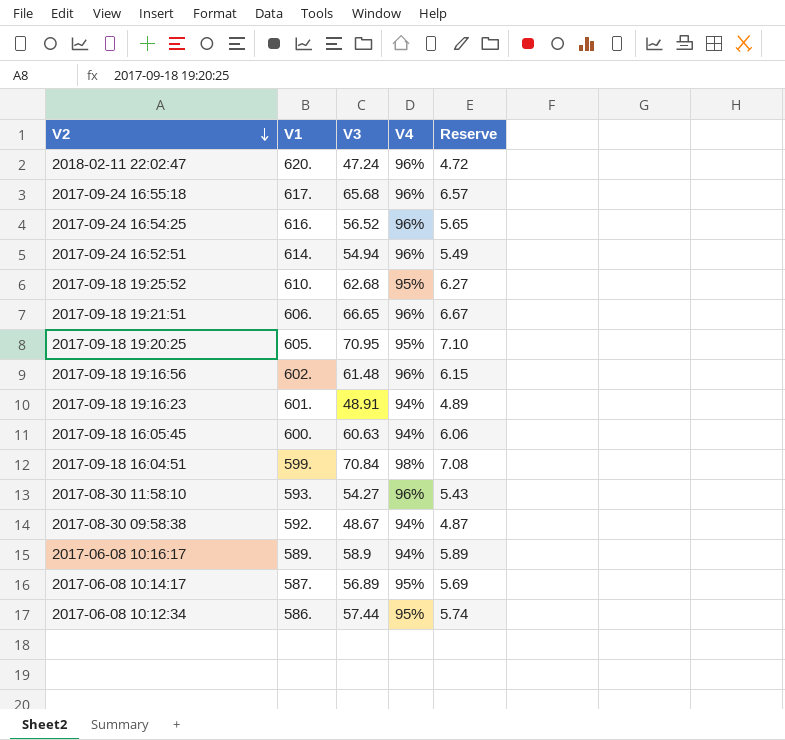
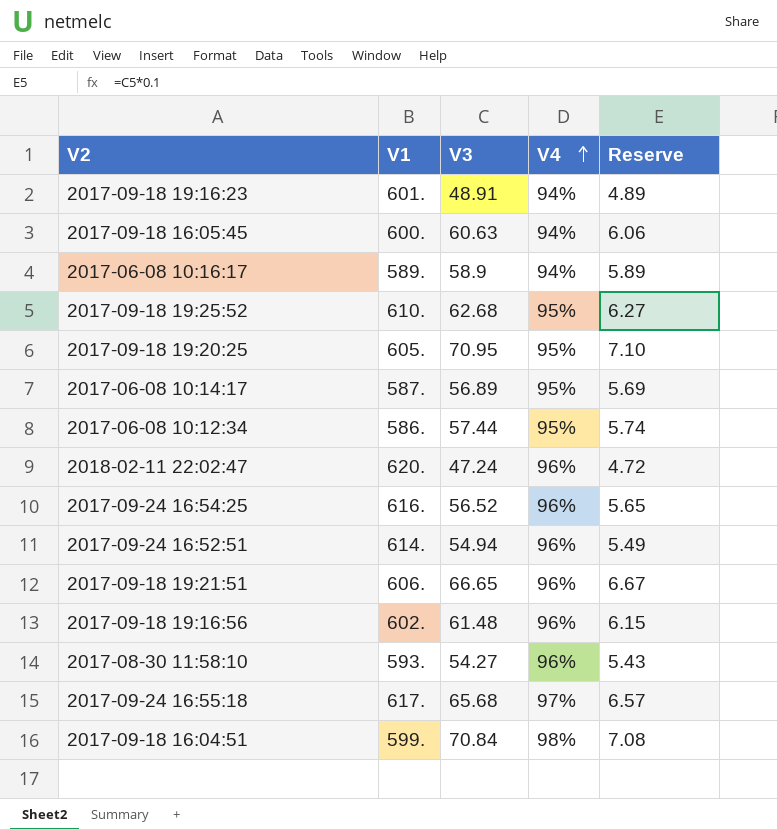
row order: V2 descending -> V4 ascending
row 2017-08-30 09:58:38: 592. | 48.67 | 94% | 4.87 -> none
2017-09-24 16:55:18 | V4: 96% -> 97%

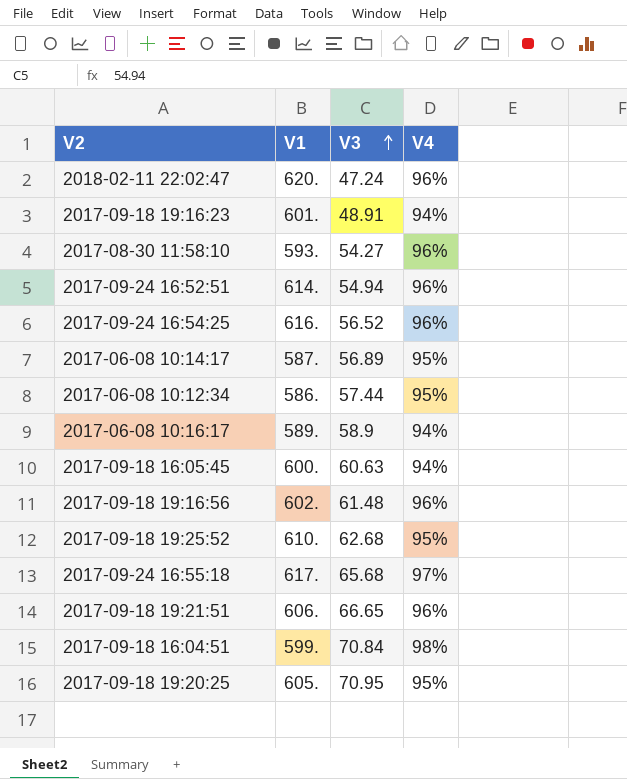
row order: V4 ascending -> V3 ascending
column Reserve | formula: [V3] * 0.1 -> none

